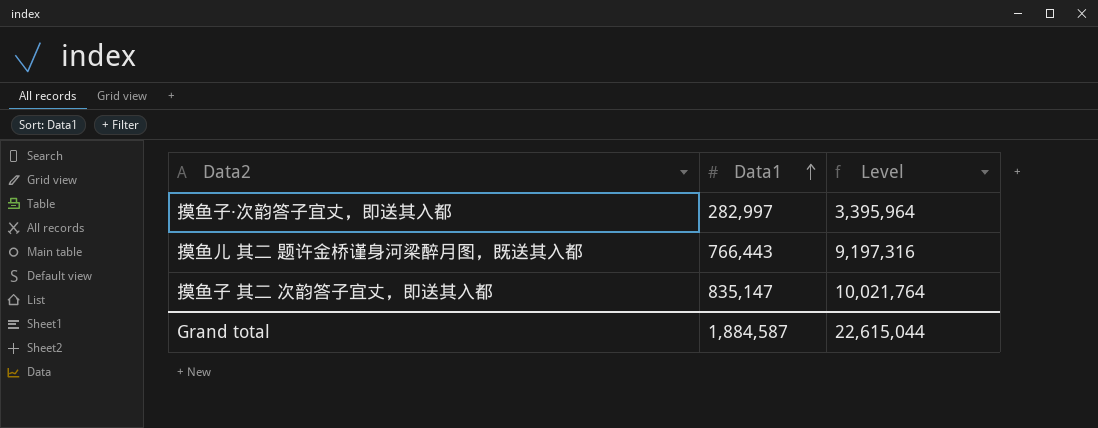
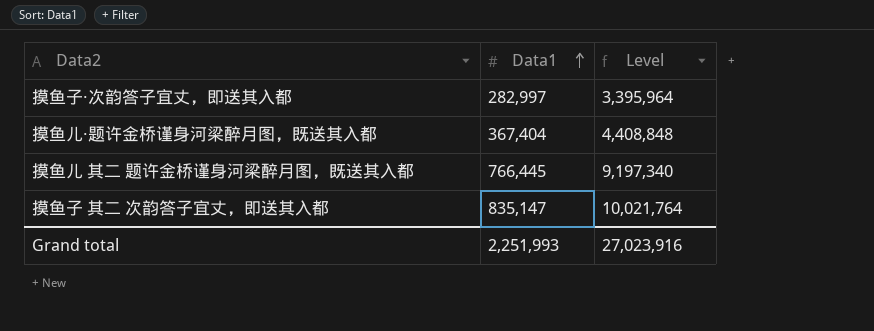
row 摸鱼儿·题许金桥谨身河梁醉月图，既送其入都: none -> 367,404 | 4,408,848
摸鱼儿 其二 题许金桥谨身河梁醉月图，既送其入都 | Data1: 766,443 -> 766,445
摸鱼儿 其二 题许金桥谨身河梁醉月图，既送其入都 | Level: 9,197,316 -> 9,197,340
Grand total | Data1: 1,884,587 -> 2,251,993
Grand total | Level: 22,615,044 -> 27,023,916

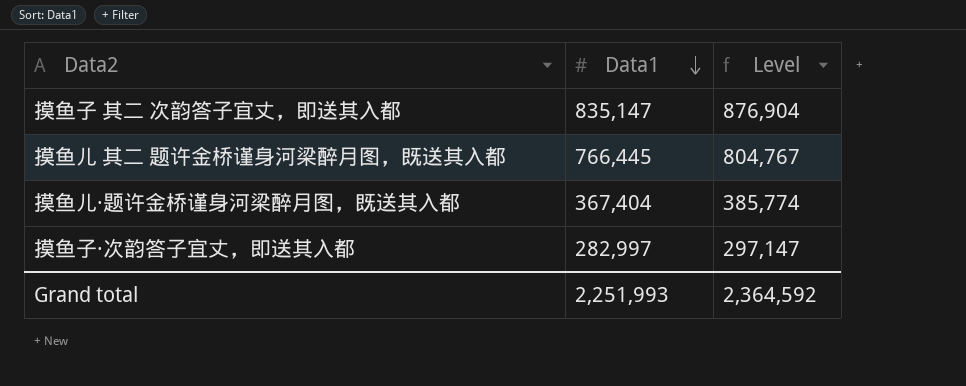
row order: Data1 ascending -> Data1 descending
column Level | formula: [Data1] * 12 -> [Data1] * 1.05
Grand total | Level: 27,023,916 -> 2,364,592

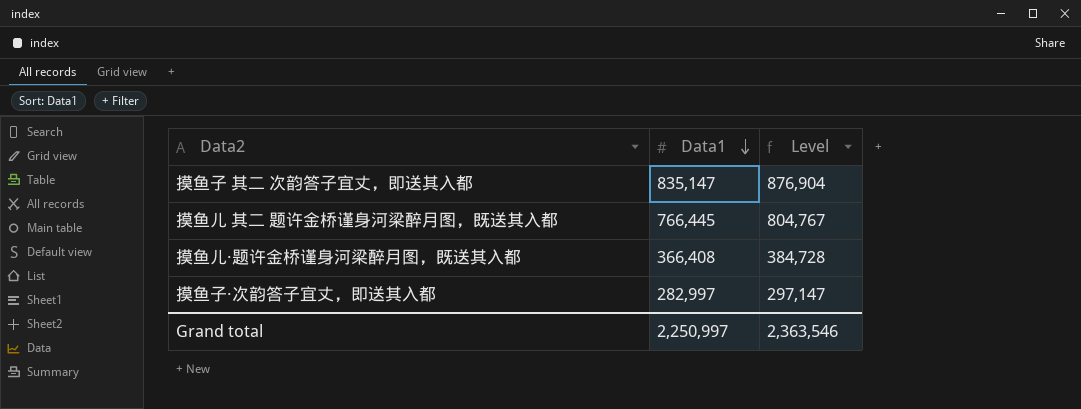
摸鱼儿·题许金桥谨身河梁醉月图，既送其入都 | Data1: 367,404 -> 366,408
摸鱼儿·题许金桥谨身河梁醉月图，既送其入都 | Level: 385,774 -> 384,728
Grand total | Data1: 2,251,993 -> 2,250,997
Grand total | Level: 2,364,592 -> 2,363,546

